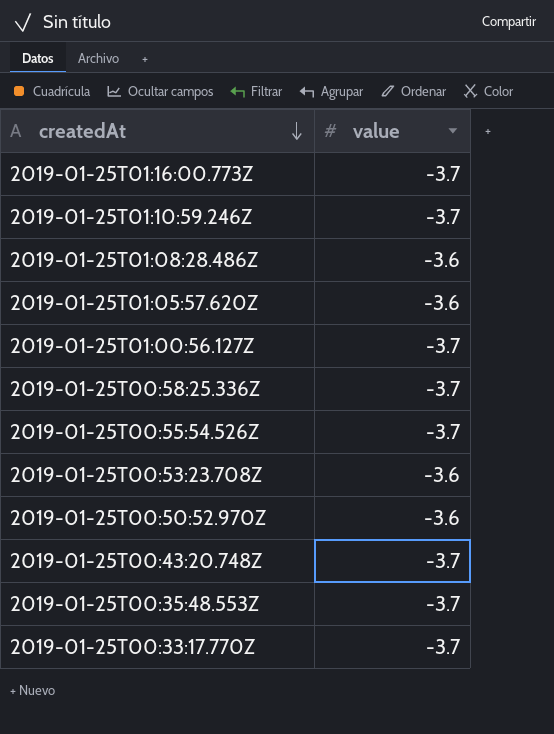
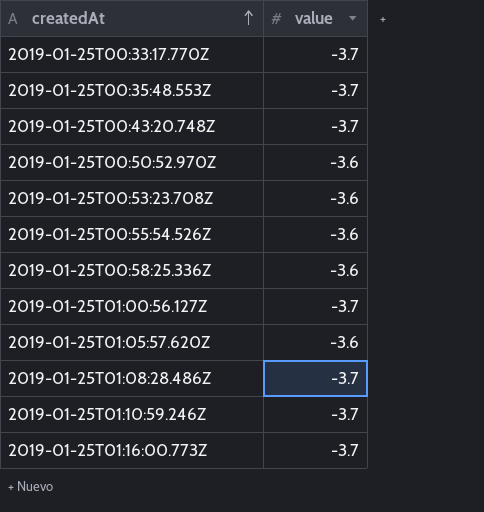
row order: createdAt descending -> createdAt ascending
2019-01-25T00:55:54.526Z | value: -3.7 -> -3.6
2019-01-25T00:58:25.336Z | value: -3.7 -> -3.6
2019-01-25T01:08:28.486Z | value: -3.6 -> -3.7

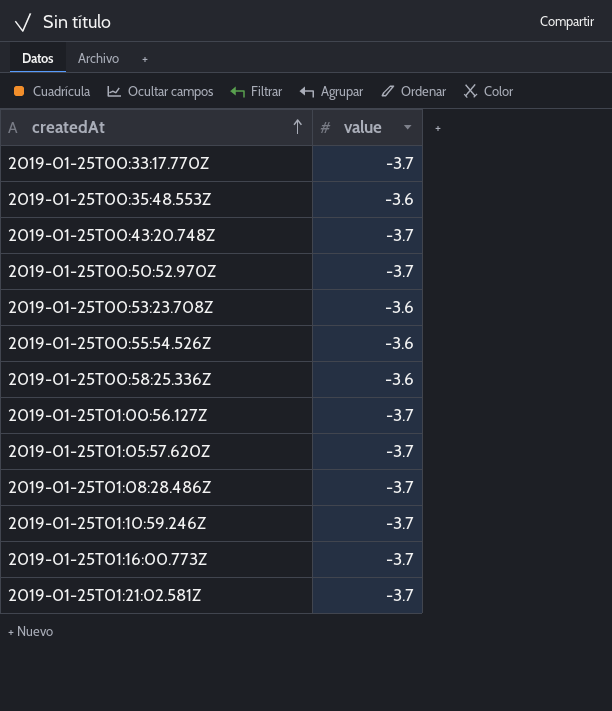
2019-01-25T00:35:48.553Z | value: -3.7 -> -3.6
2019-01-25T00:50:52.970Z | value: -3.6 -> -3.7
2019-01-25T01:05:57.620Z | value: -3.6 -> -3.7
row 2019-01-25T01:21:02.581Z: none -> -3.7

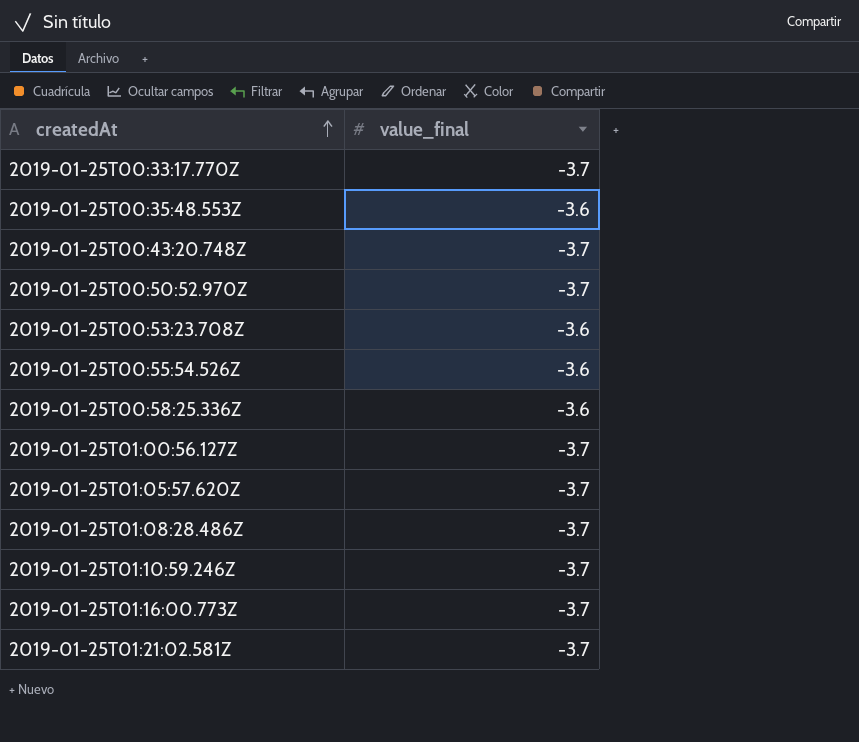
column name: value -> value_final

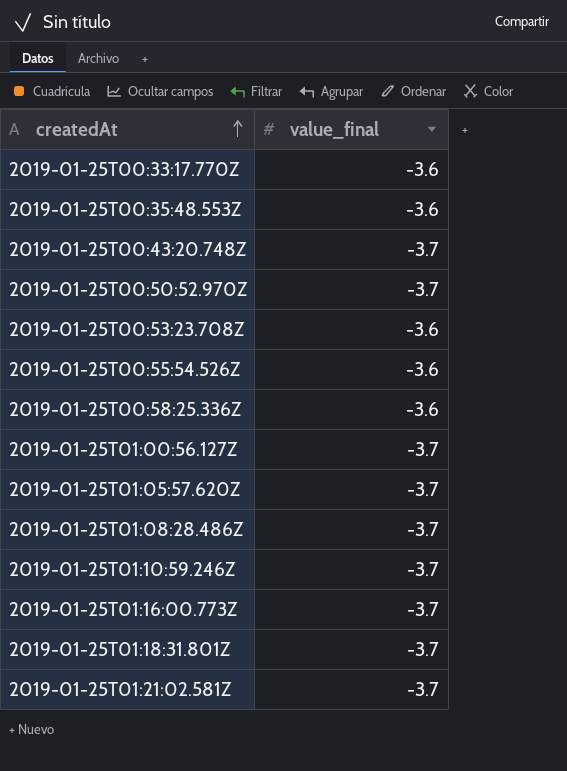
2019-01-25T00:33:17.770Z | value_final: -3.7 -> -3.6
row 2019-01-25T01:18:31.801Z: none -> -3.7

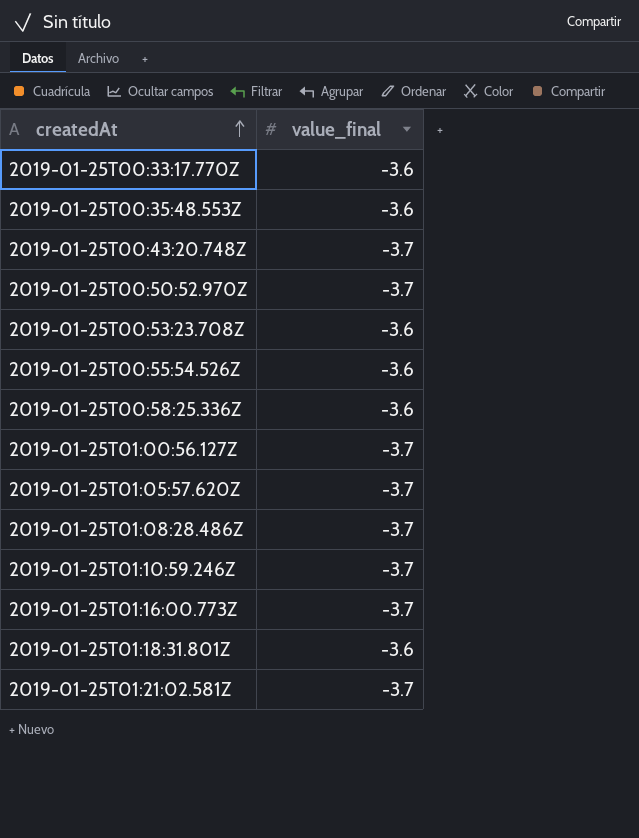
2019-01-25T01:18:31.801Z | value_final: -3.7 -> -3.6

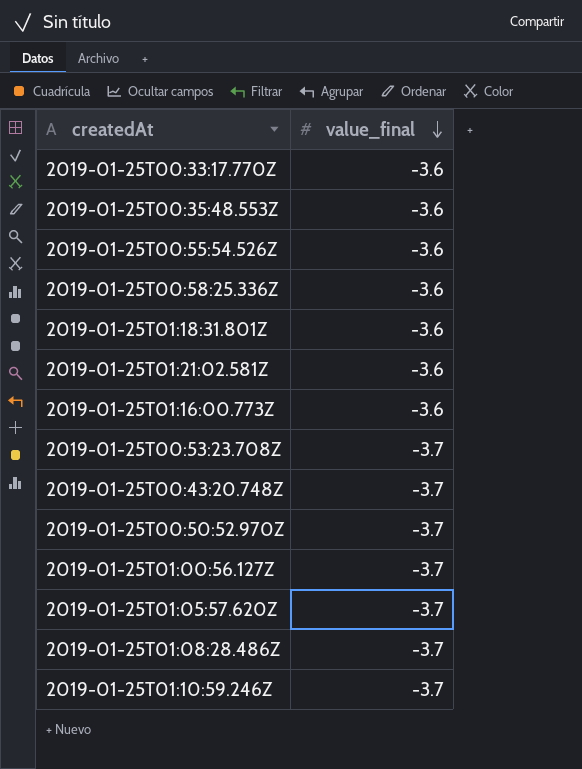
row order: createdAt ascending -> value_final descending
2019-01-25T01:21:02.581Z | value_final: -3.7 -> -3.6
2019-01-25T01:16:00.773Z | value_final: -3.7 -> -3.6
2019-01-25T00:53:23.708Z | value_final: -3.6 -> -3.7

